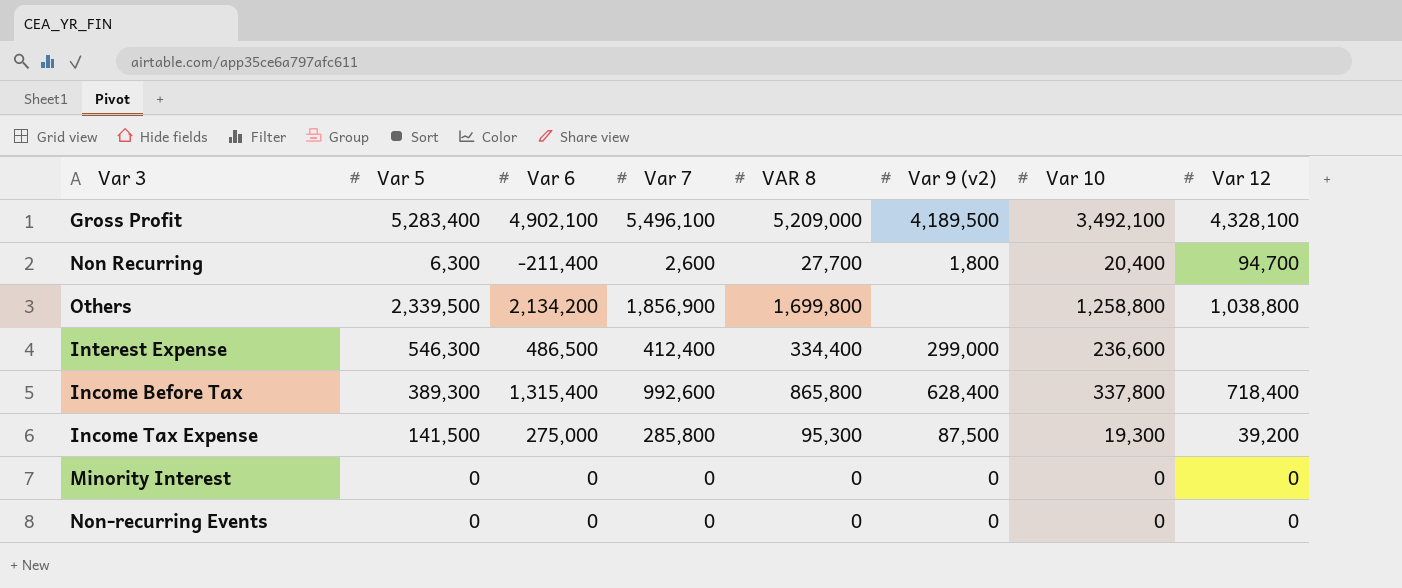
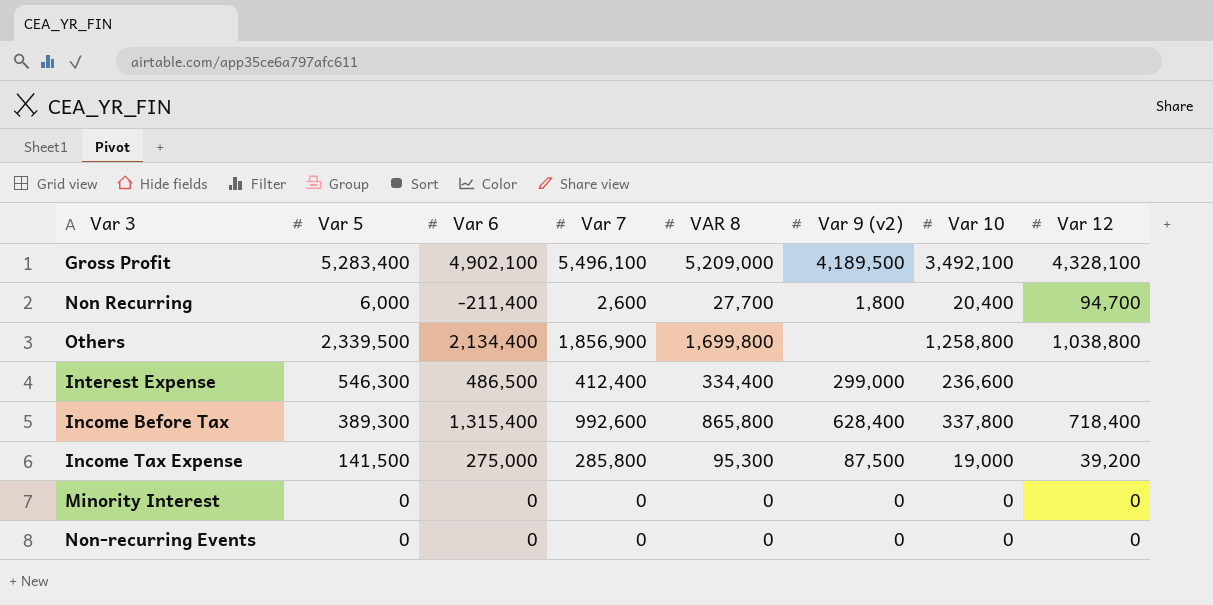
Non Recurring | Var 5: 6,300 -> 6,000
Others | Var 6: 2,134,200 -> 2,134,400
Income Tax Expense | Var 10: 19,300 -> 19,000

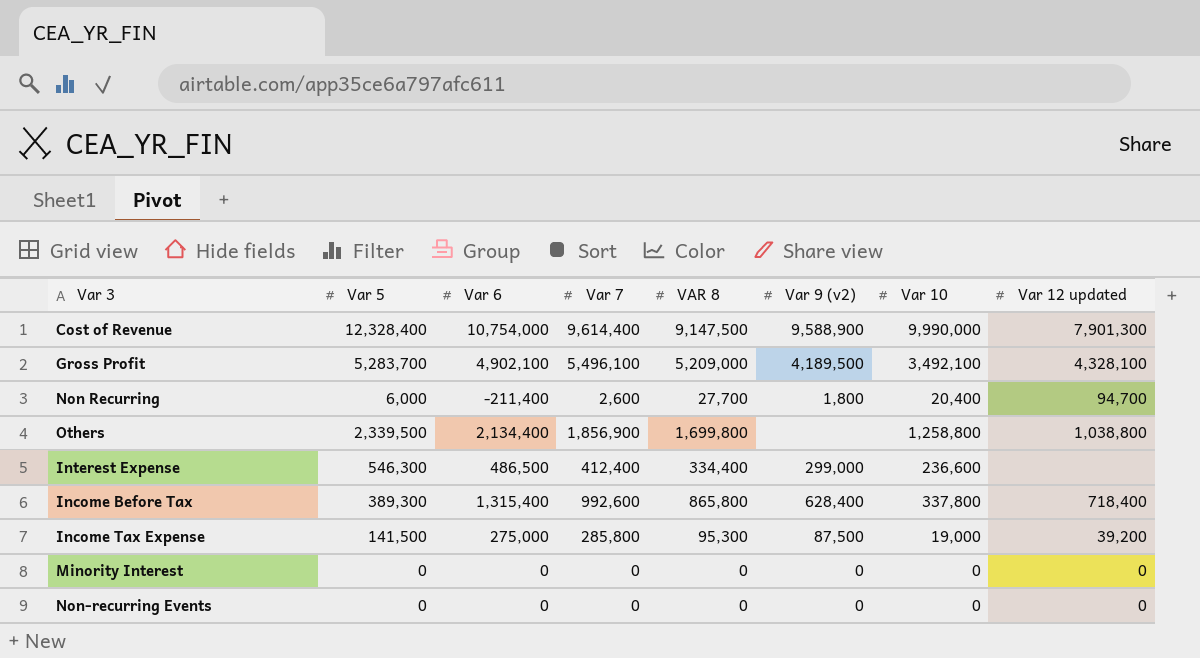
column name: Var 12 -> Var 12 updated
row Cost of Revenue: none -> 12,328,400 | 10,754,000 | 9,614,400 | 9,147,500 | 9,588,900 | 9,990,000 | 7,901,300
Gross Profit | Var 5: 5,283,400 -> 5,283,700

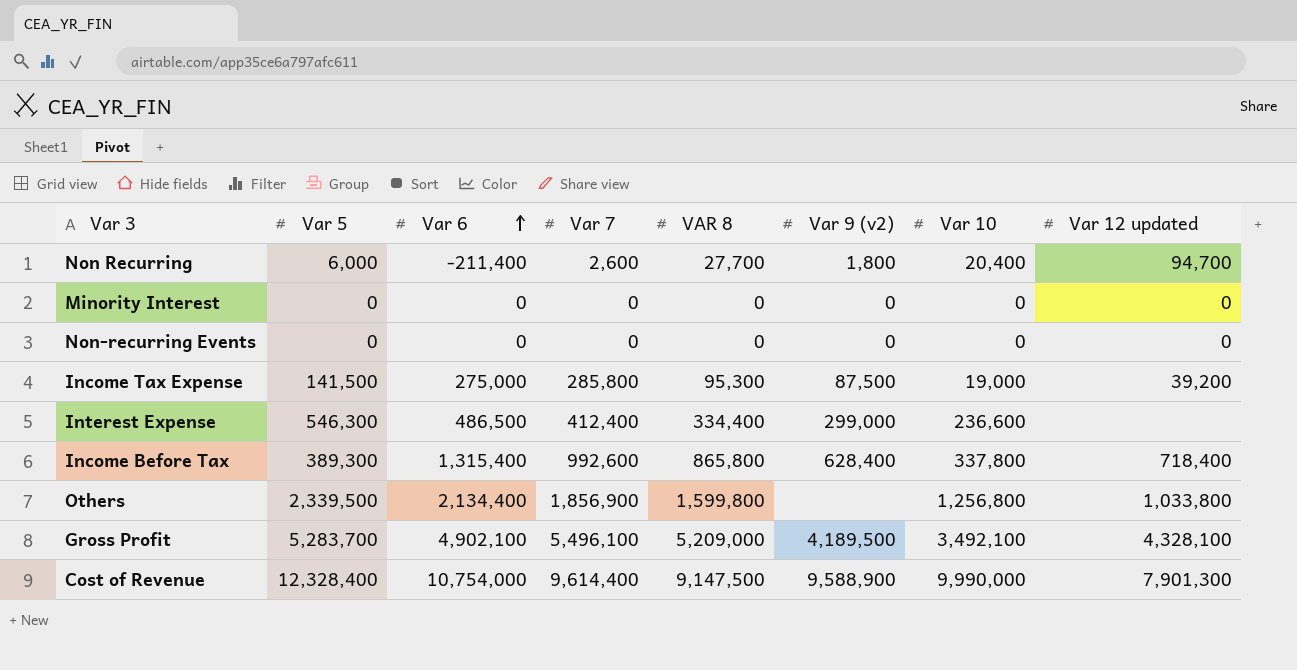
row order: none -> Var 6 ascending
Others | VAR 8: 1,699,800 -> 1,599,800
Others | Var 10: 1,258,800 -> 1,256,800
Others | Var 12 updated: 1,038,800 -> 1,033,800

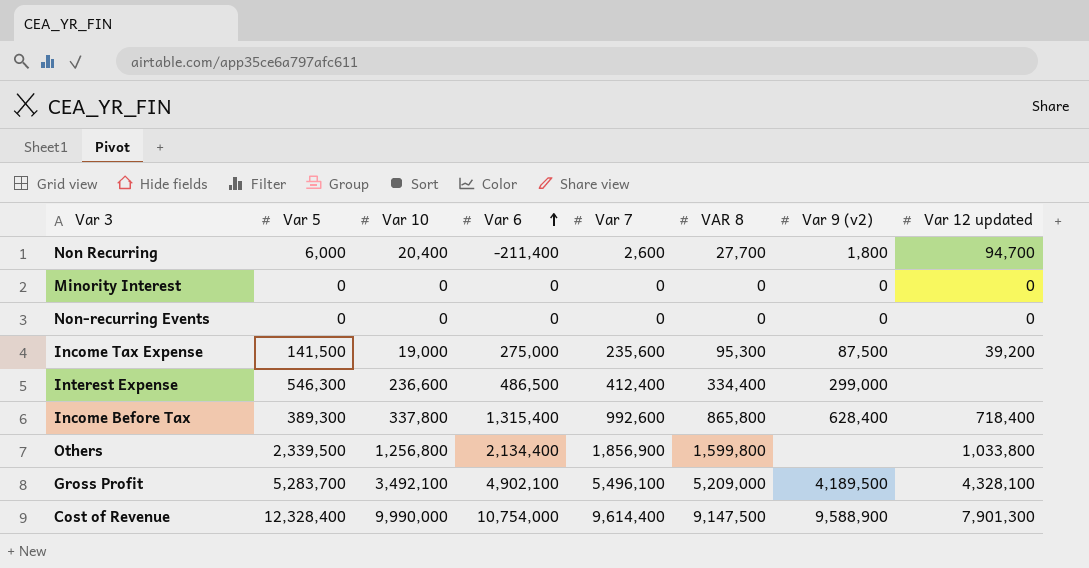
column Var 10 | position: 7 -> 3
Income Tax Expense | Var 7: 285,800 -> 235,600

